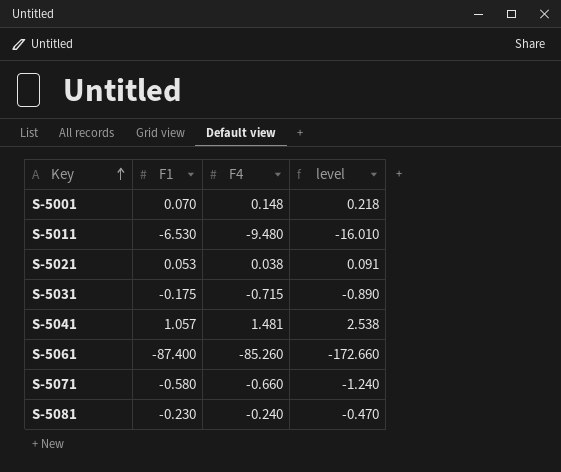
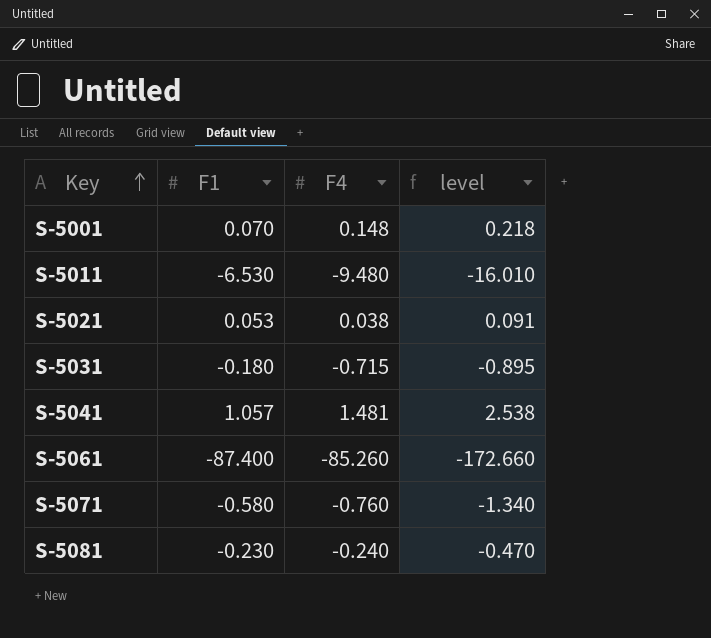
S-5031 | F1: -0.175 -> -0.180
S-5031 | level: -0.890 -> -0.895
S-5071 | F4: -0.660 -> -0.760
S-5071 | level: -1.240 -> -1.340

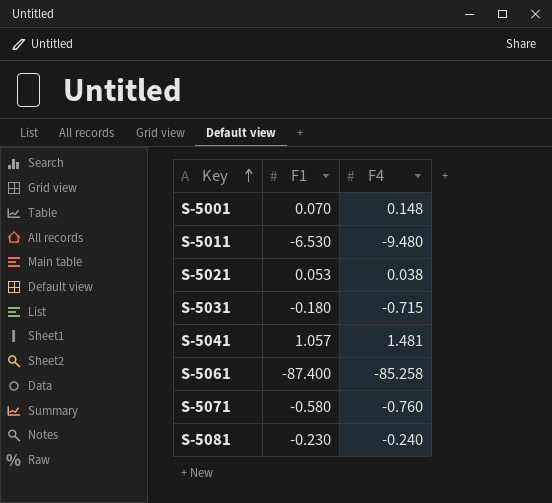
column level | formula: [F1] + [F4] -> none
S-5061 | F4: -85.260 -> -85.258

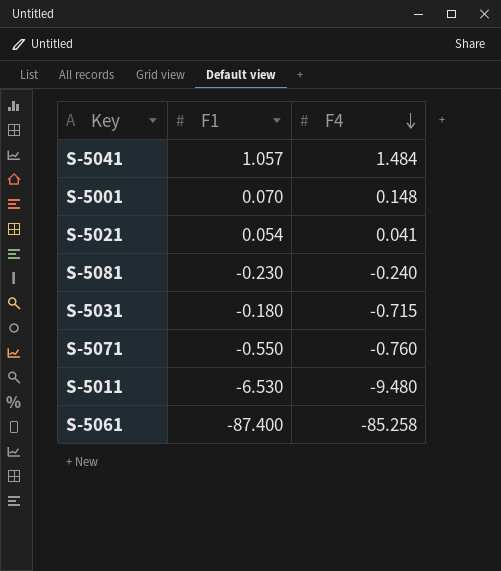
row order: Key ascending -> F4 descending
S-5041 | F4: 1.481 -> 1.484
S-5021 | F1: 0.053 -> 0.054
S-5021 | F4: 0.038 -> 0.041
S-5071 | F1: -0.580 -> -0.550

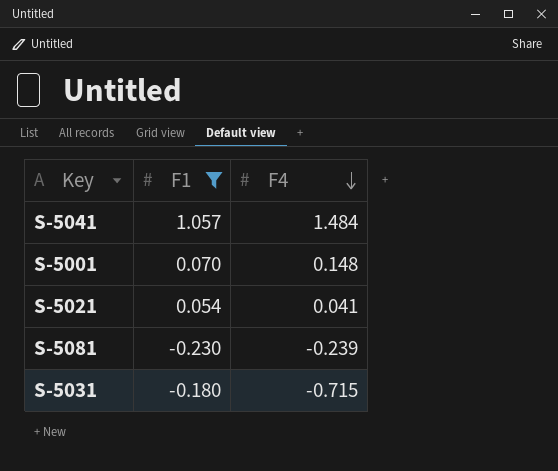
filter: none -> F1 >= -0.230
S-5081 | F4: -0.240 -> -0.239

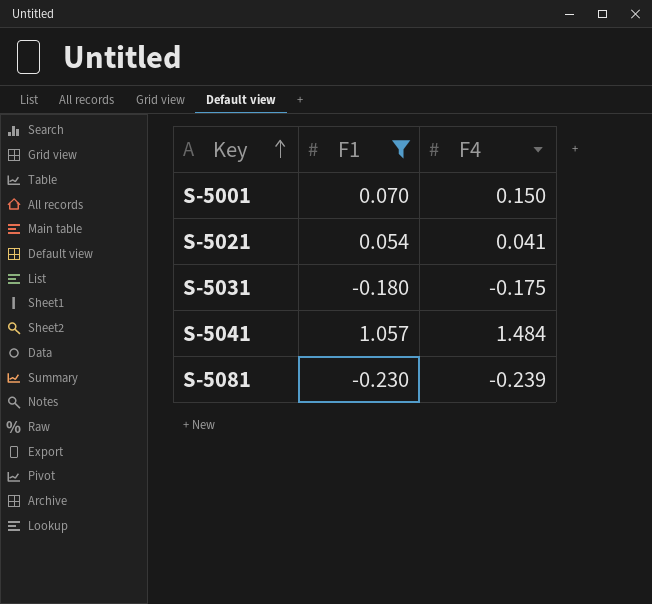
row order: F4 descending -> Key ascending
S-5001 | F4: 0.148 -> 0.150
S-5031 | F4: -0.715 -> -0.175

